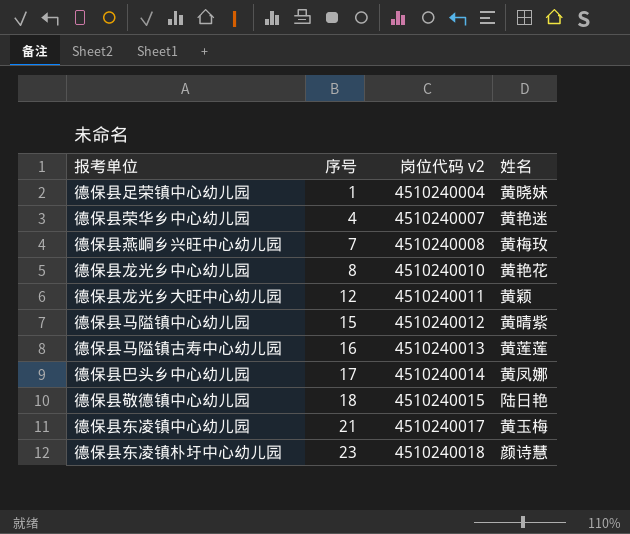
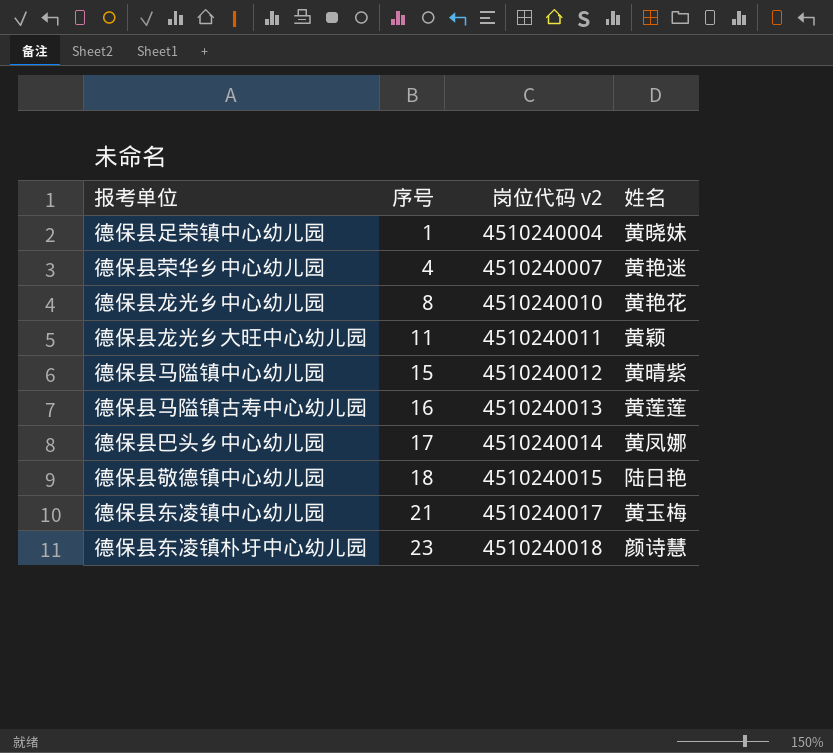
row 德保县燕峒乡兴旺中心幼儿园: 7 | 4510240008 | 黄梅玫 -> none
德保县龙光乡大旺中心幼儿园 | 序号: 12 -> 11

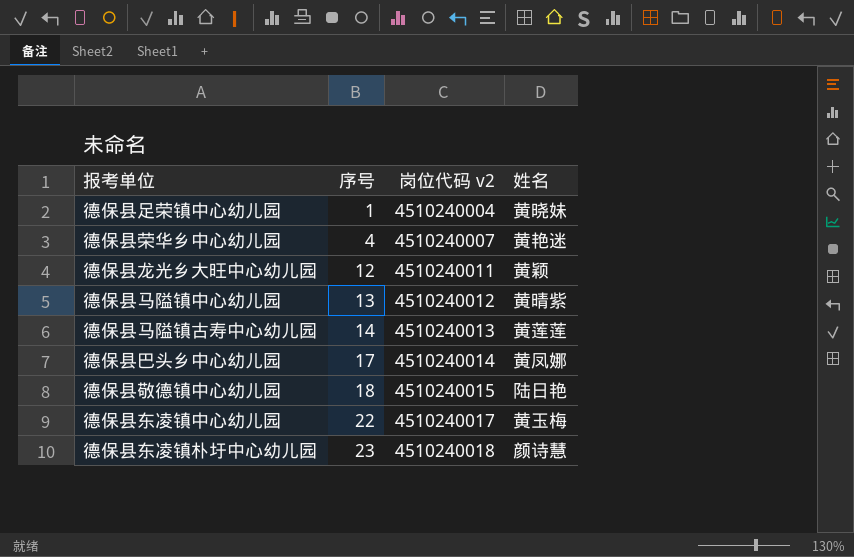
row 德保县龙光乡中心幼儿园: 8 | 4510240010 | 黄艳花 -> none
德保县龙光乡大旺中心幼儿园 | 序号: 11 -> 12
德保县马隘镇中心幼儿园 | 序号: 15 -> 13
德保县马隘镇古寿中心幼儿园 | 序号: 16 -> 14
德保县东凌镇中心幼儿园 | 序号: 21 -> 22

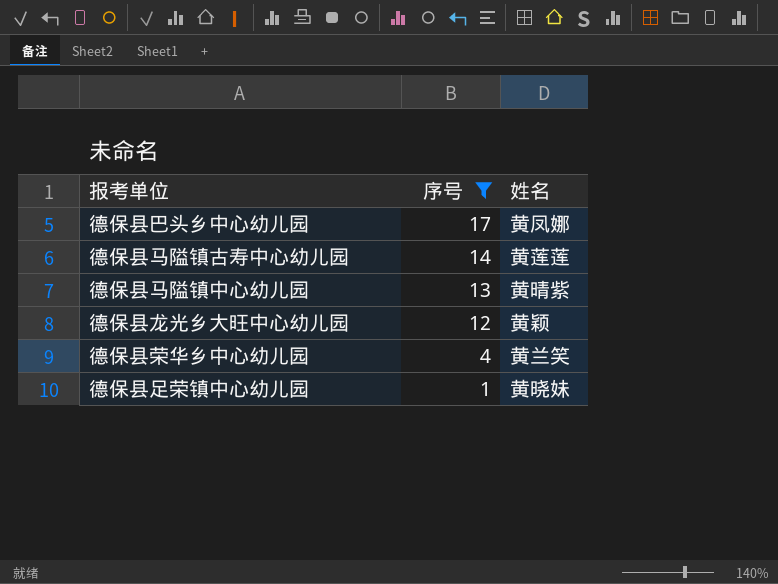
filter: none -> 序号 <= 17
row order: 序号 ascending -> 序号 descending
column 岗位代码 v2 | position: 3 -> none
德保县荣华乡中心幼儿园 | 姓名: 黄艳迷 -> 黄兰笑

